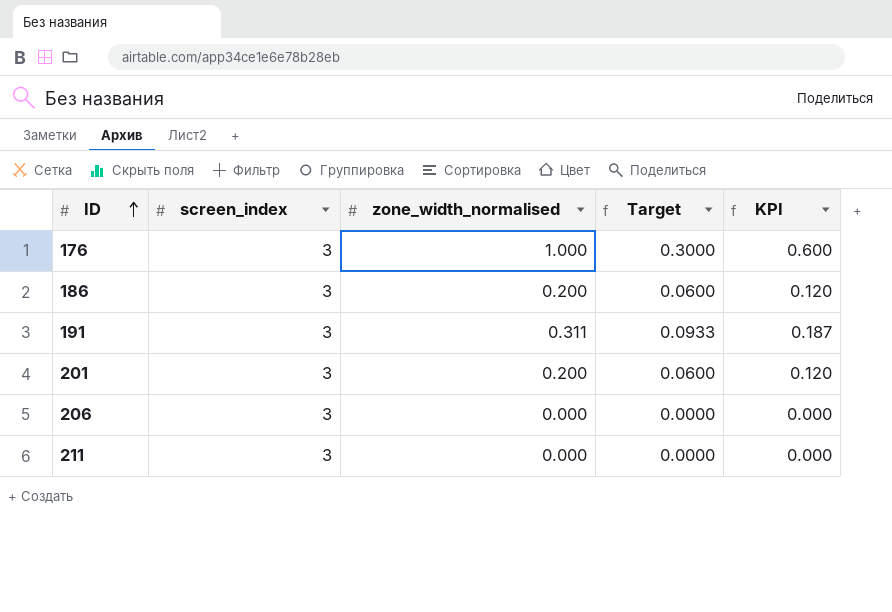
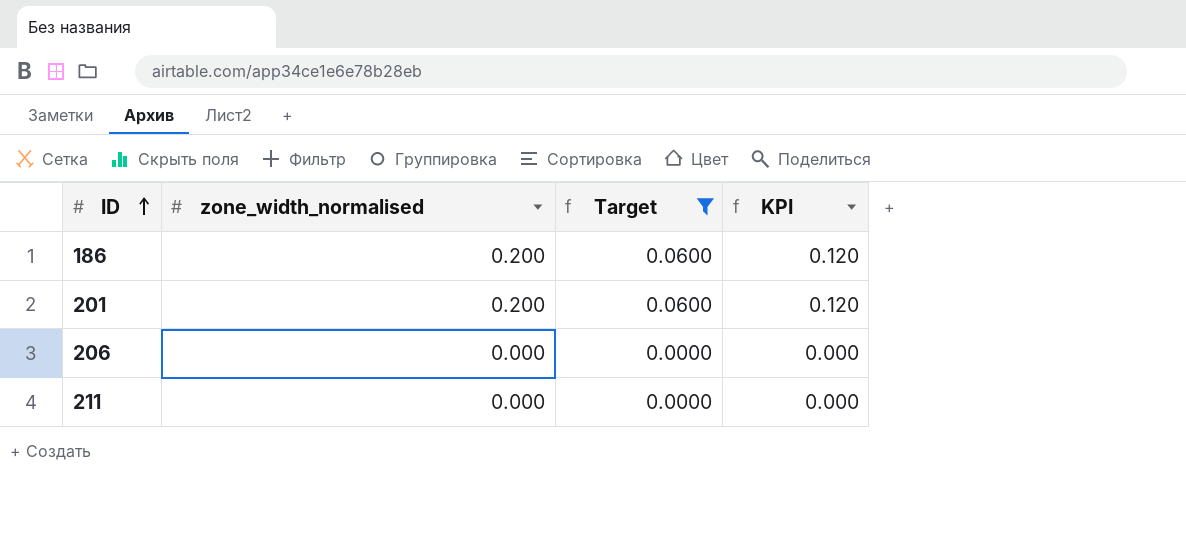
filter: none -> Target <= 0.0600
column screen_index | position: 2 -> none

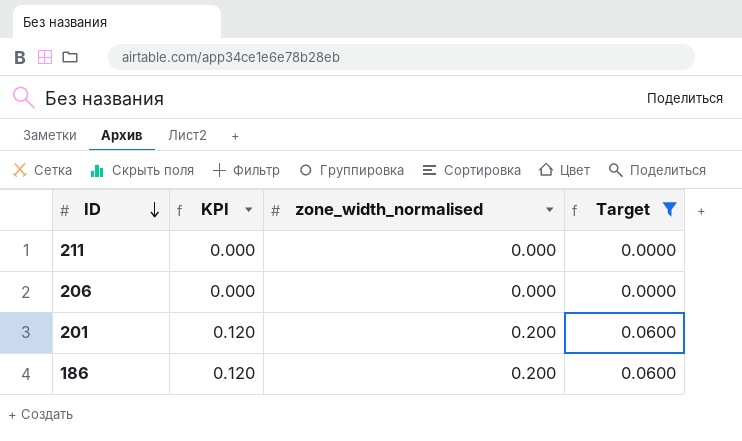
row order: ID ascending -> ID descending
column KPI | position: 4 -> 2

